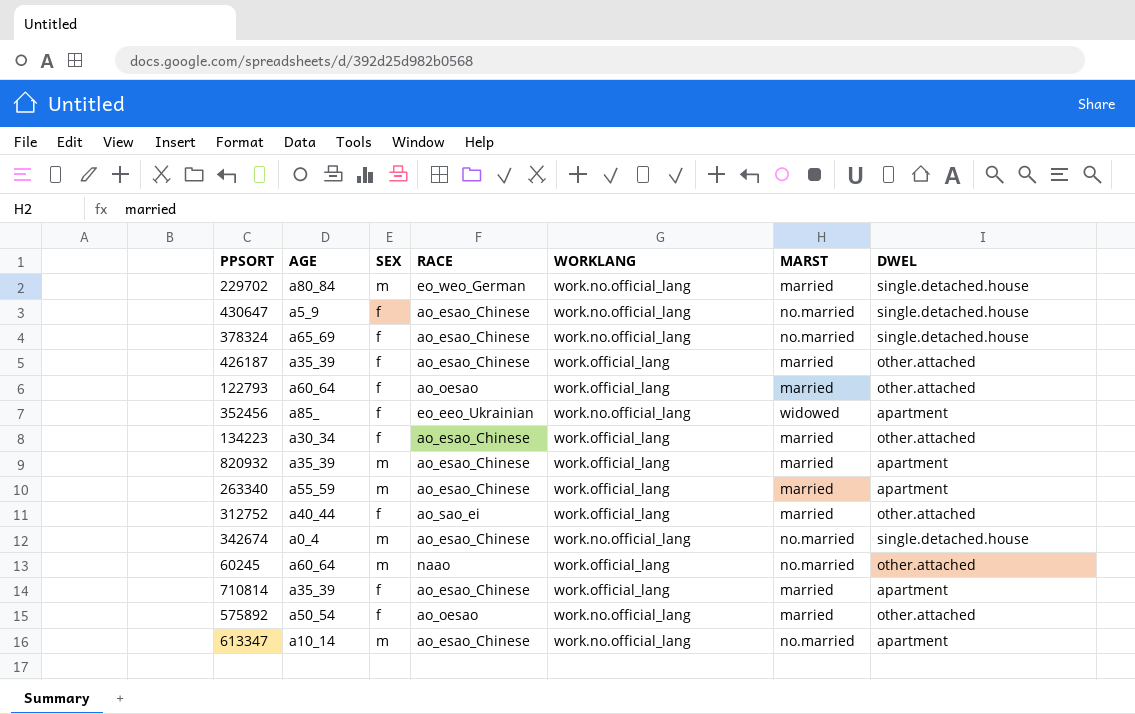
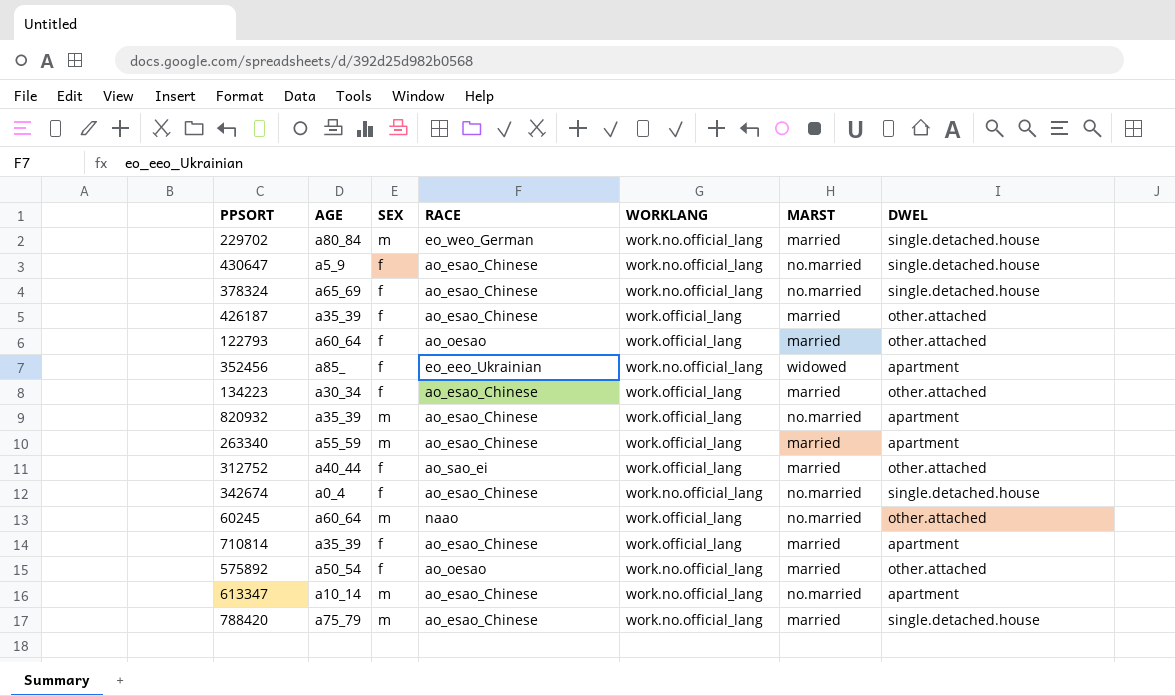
820932 | MARST: married -> no.married
342674 | SEX: m -> f
row 788420: none -> a75_79 | m | ao_esao_Chinese | work.no.official_lang | married | single.detached.house

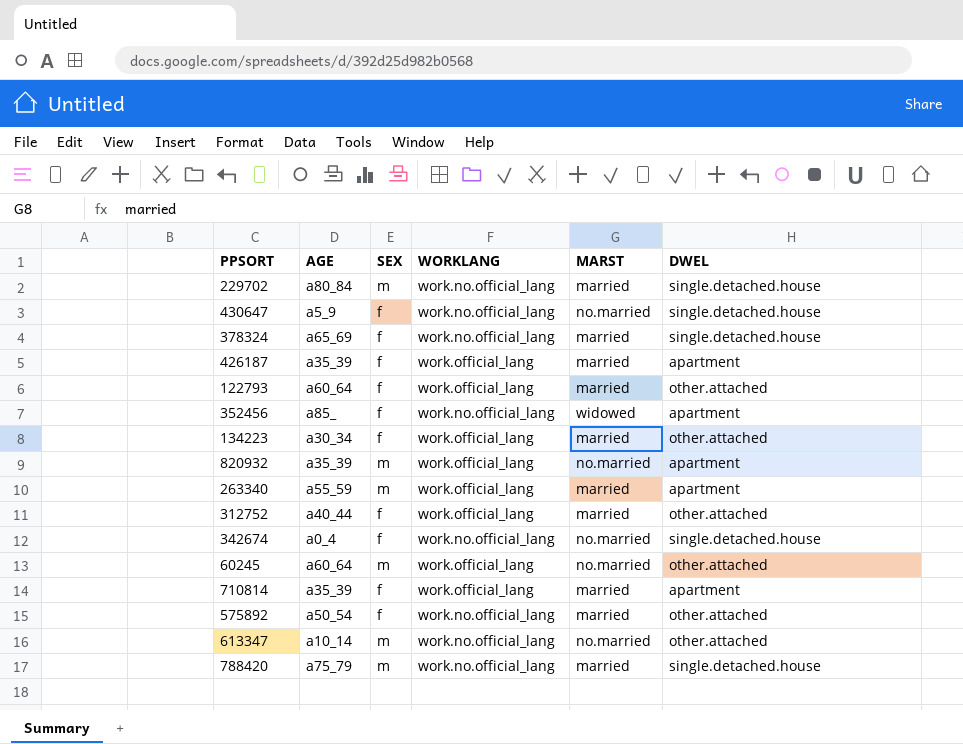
column RACE | position: 4 -> none
378324 | MARST: no.married -> married
426187 | DWEL: other.attached -> apartment
613347 | DWEL: apartment -> other.attached

